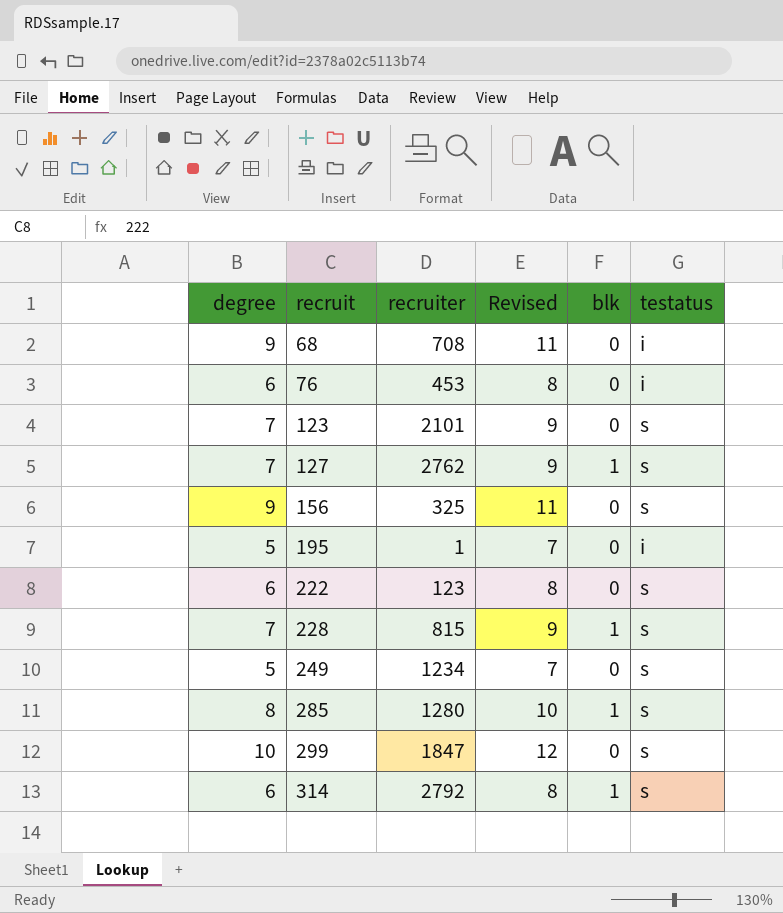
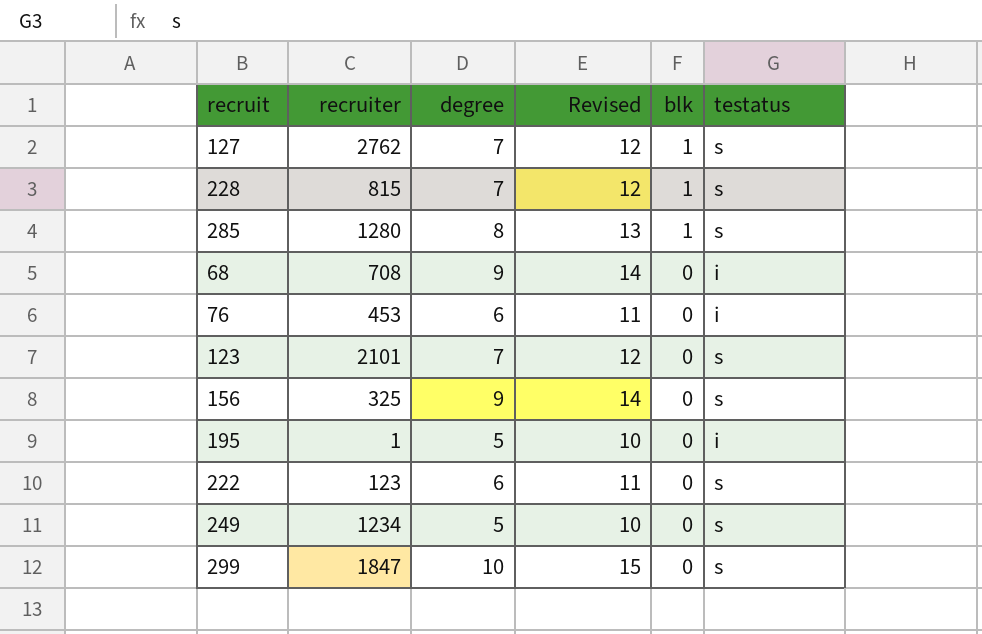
row order: recruit ascending -> blk descending
column degree | position: 1 -> 3
column Revised | formula: [degree] + 2 -> [degree] + 5
row 314: 6 | 2792 | 8 | 1 | s -> none

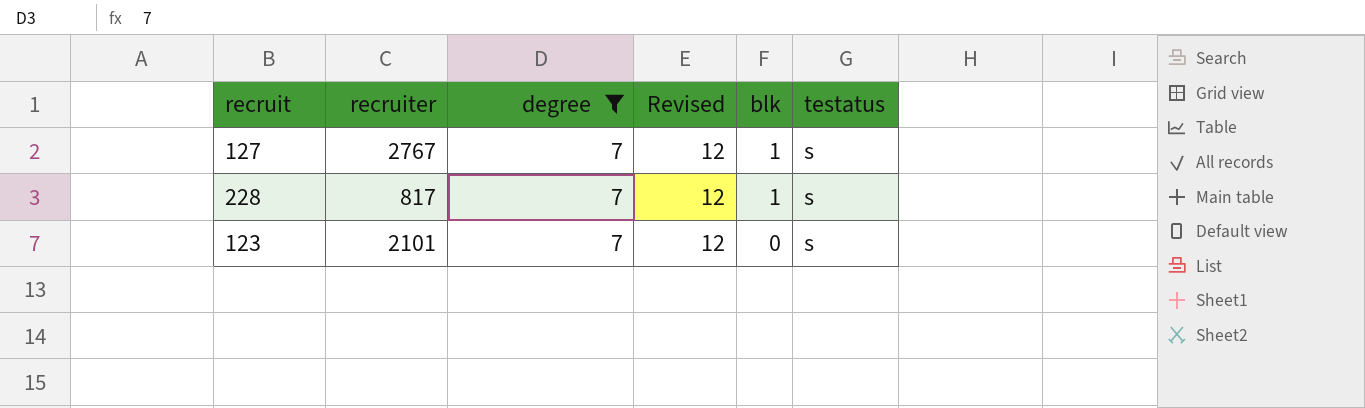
filter: none -> degree = 7
127 | recruiter: 2762 -> 2767
228 | recruiter: 815 -> 817

